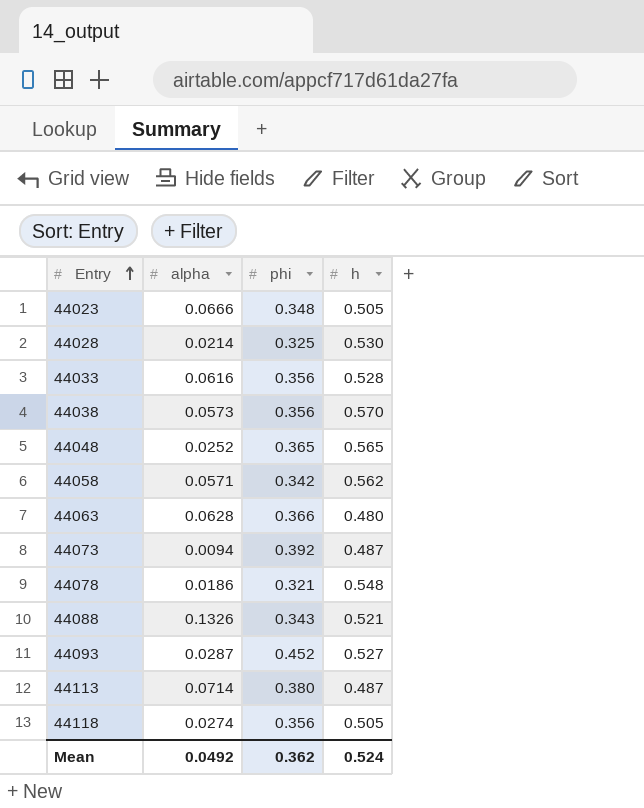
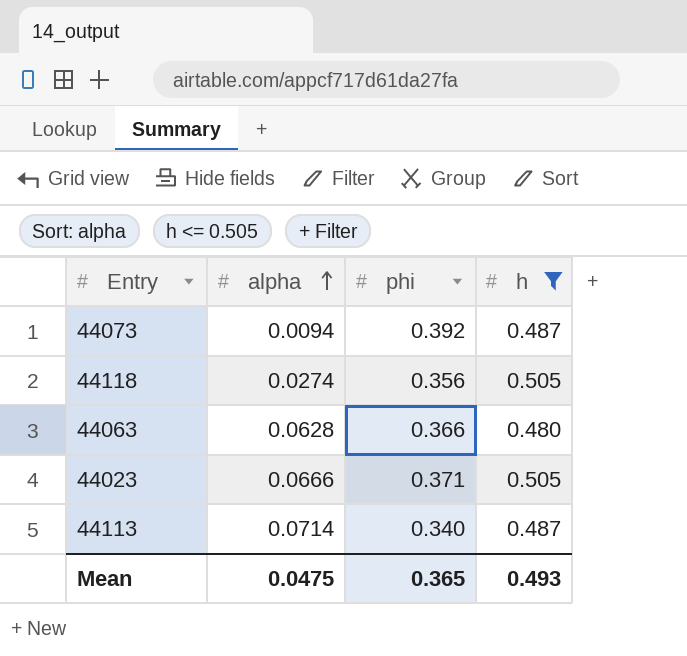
filter: none -> h <= 0.505
row order: Entry ascending -> alpha ascending
44023 | phi: 0.348 -> 0.371
44113 | phi: 0.380 -> 0.340
Mean | alpha: 0.0492 -> 0.0475
Mean | phi: 0.362 -> 0.365
Mean | h: 0.524 -> 0.493

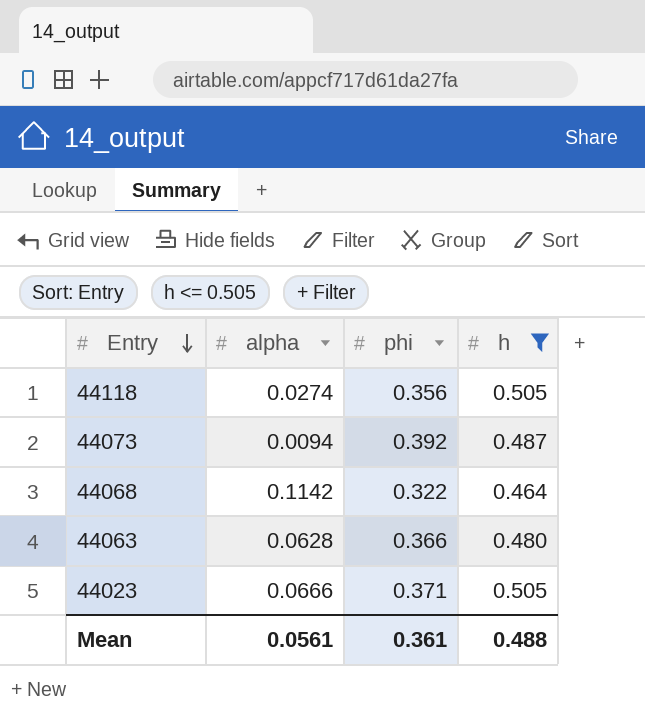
row order: alpha ascending -> Entry descending
row 44113: 0.0714 | 0.340 | 0.487 -> none
row 44068: none -> 0.1142 | 0.322 | 0.464
Mean | alpha: 0.0475 -> 0.0561
Mean | phi: 0.365 -> 0.361
Mean | h: 0.493 -> 0.488

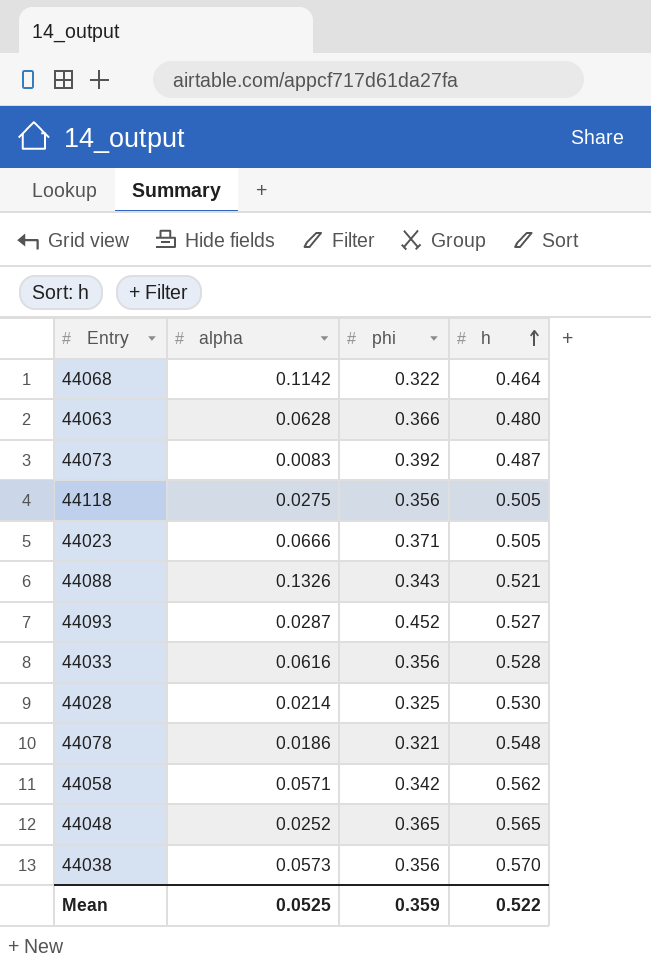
filter: h <= 0.505 -> none
row order: Entry descending -> h ascending
44073 | alpha: 0.0094 -> 0.0083
44118 | alpha: 0.0274 -> 0.0275
Mean | alpha: 0.0561 -> 0.0525
Mean | phi: 0.361 -> 0.359
Mean | h: 0.488 -> 0.522

